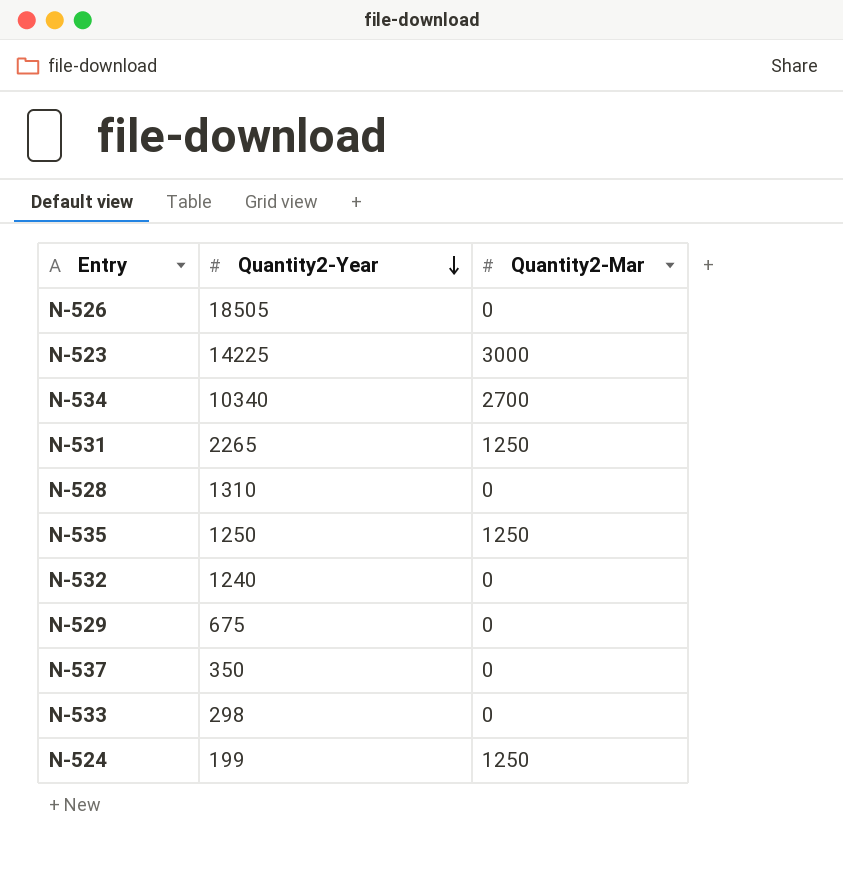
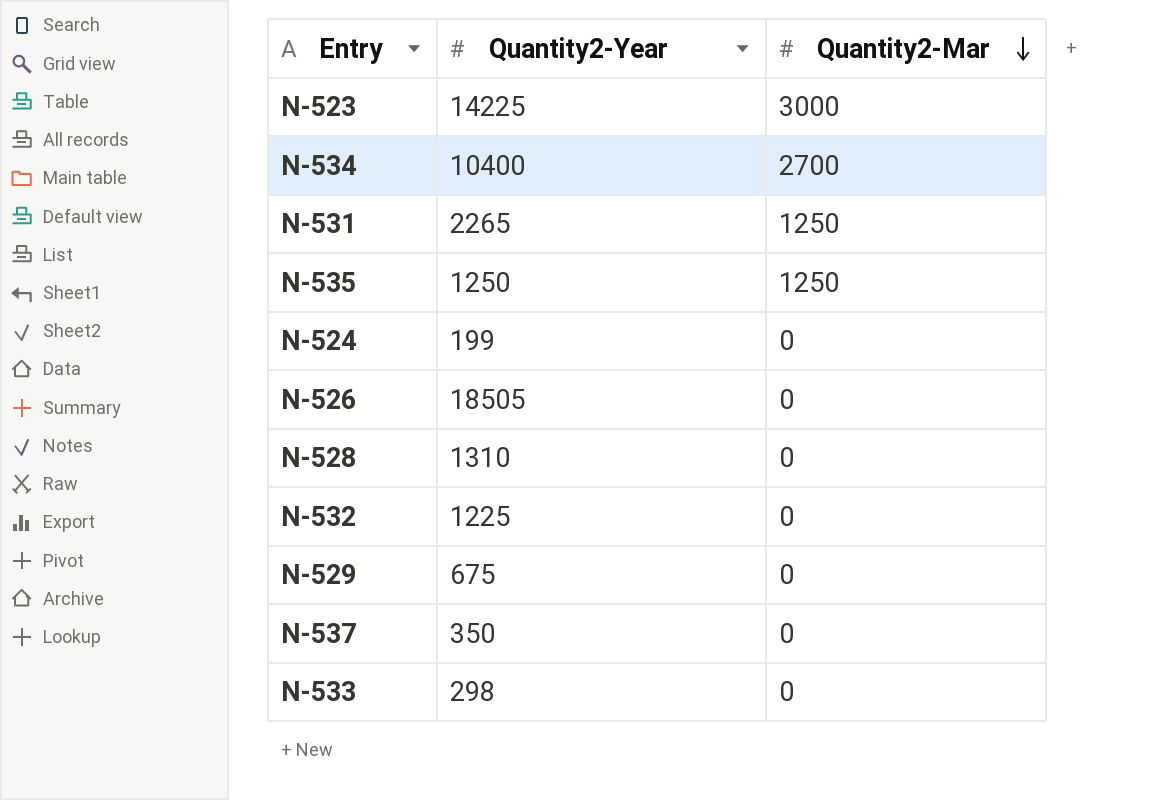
row order: Quantity2-Year descending -> Quantity2-Mar descending
N-534 | Quantity2-Year: 10340 -> 10400
N-524 | Quantity2-Mar: 1250 -> 0
N-532 | Quantity2-Year: 1240 -> 1225

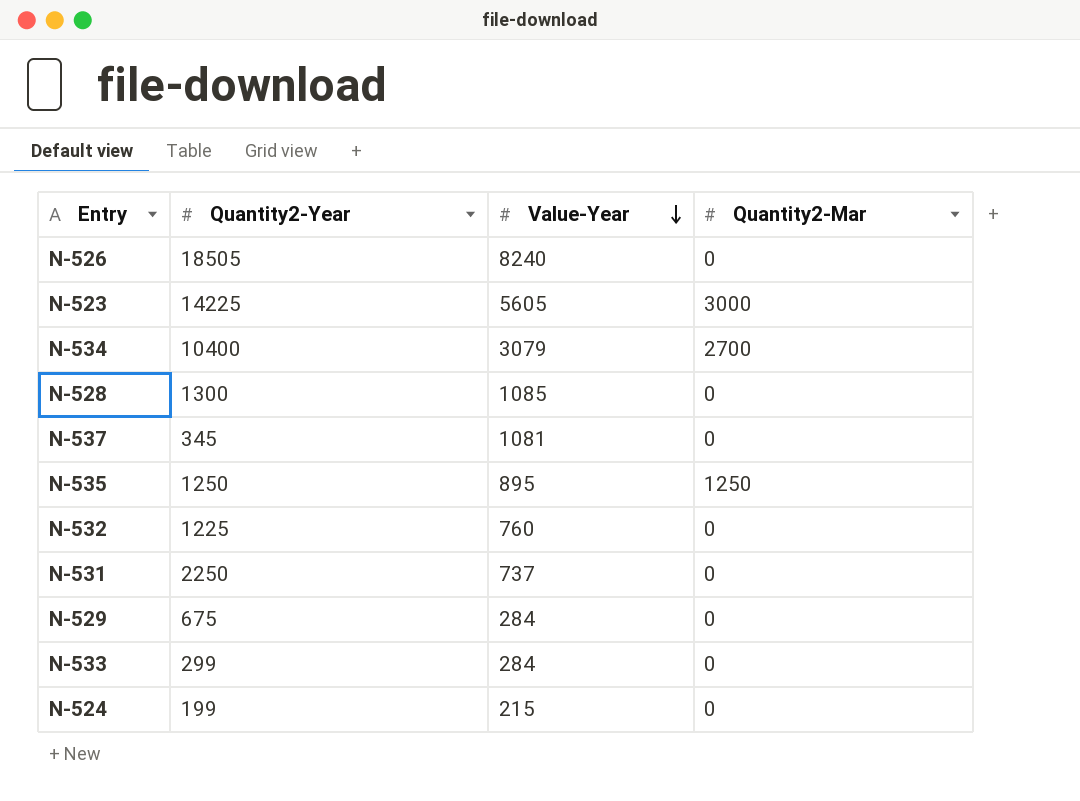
row order: Quantity2-Mar descending -> Value-Year descending
column Value-Year | position: none -> 3
N-528 | Quantity2-Year: 1310 -> 1300
N-537 | Quantity2-Year: 350 -> 345
N-531 | Quantity2-Year: 2265 -> 2250
N-531 | Quantity2-Mar: 1250 -> 0
N-533 | Quantity2-Year: 298 -> 299

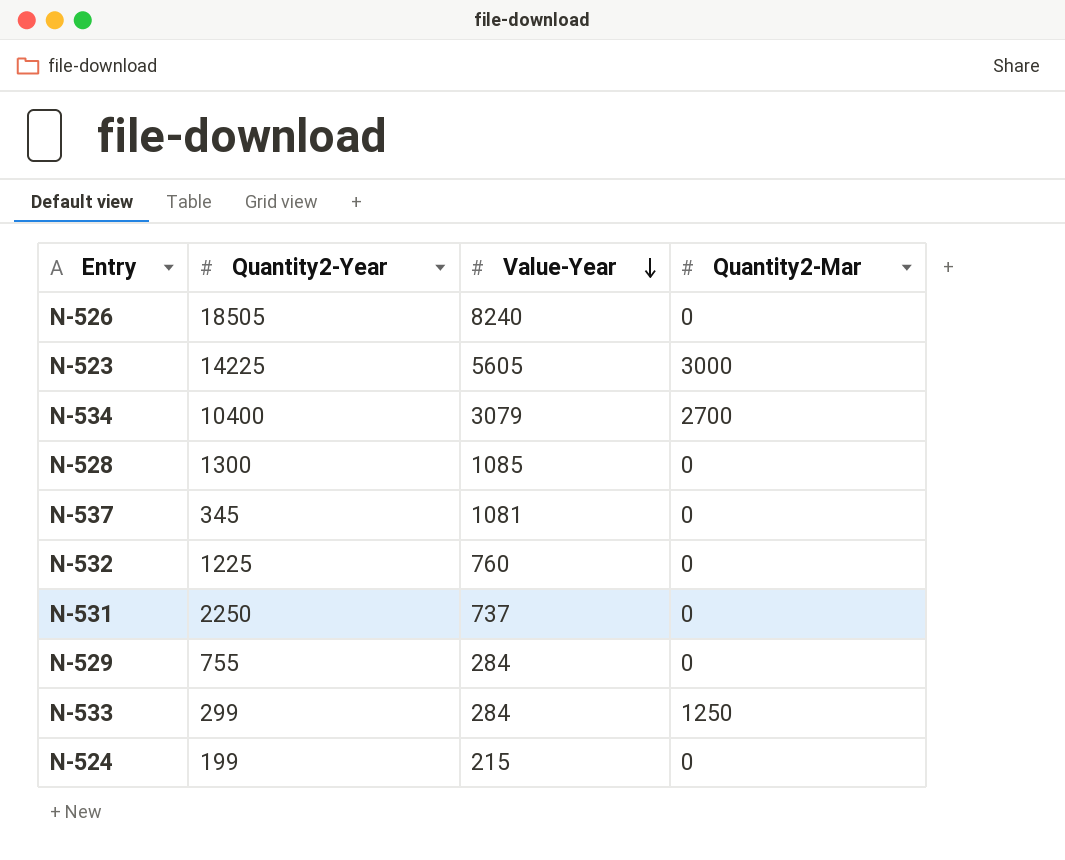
row N-535: 1250 | 895 | 1250 -> none
N-529 | Quantity2-Year: 675 -> 755
N-533 | Quantity2-Mar: 0 -> 1250

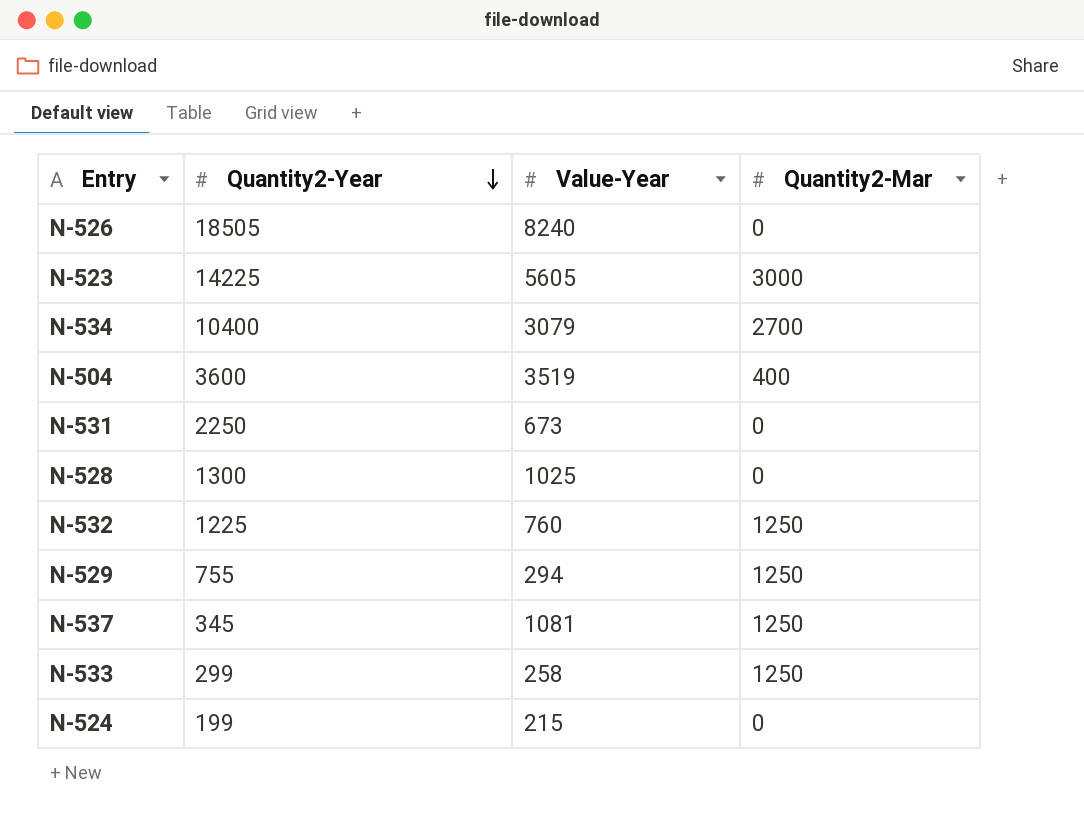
row order: Value-Year descending -> Quantity2-Year descending
row N-504: none -> 3600 | 3519 | 400
N-531 | Value-Year: 737 -> 673
N-528 | Value-Year: 1085 -> 1025
N-532 | Quantity2-Mar: 0 -> 1250
N-529 | Value-Year: 284 -> 294
N-529 | Quantity2-Mar: 0 -> 1250
N-537 | Quantity2-Mar: 0 -> 1250
N-533 | Value-Year: 284 -> 258

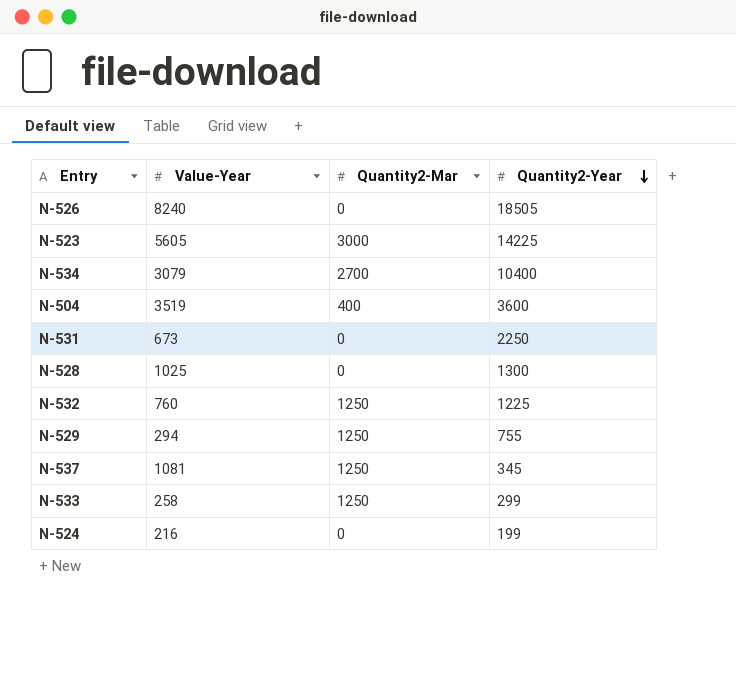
column Quantity2-Year | position: 2 -> 4
N-524 | Value-Year: 215 -> 216

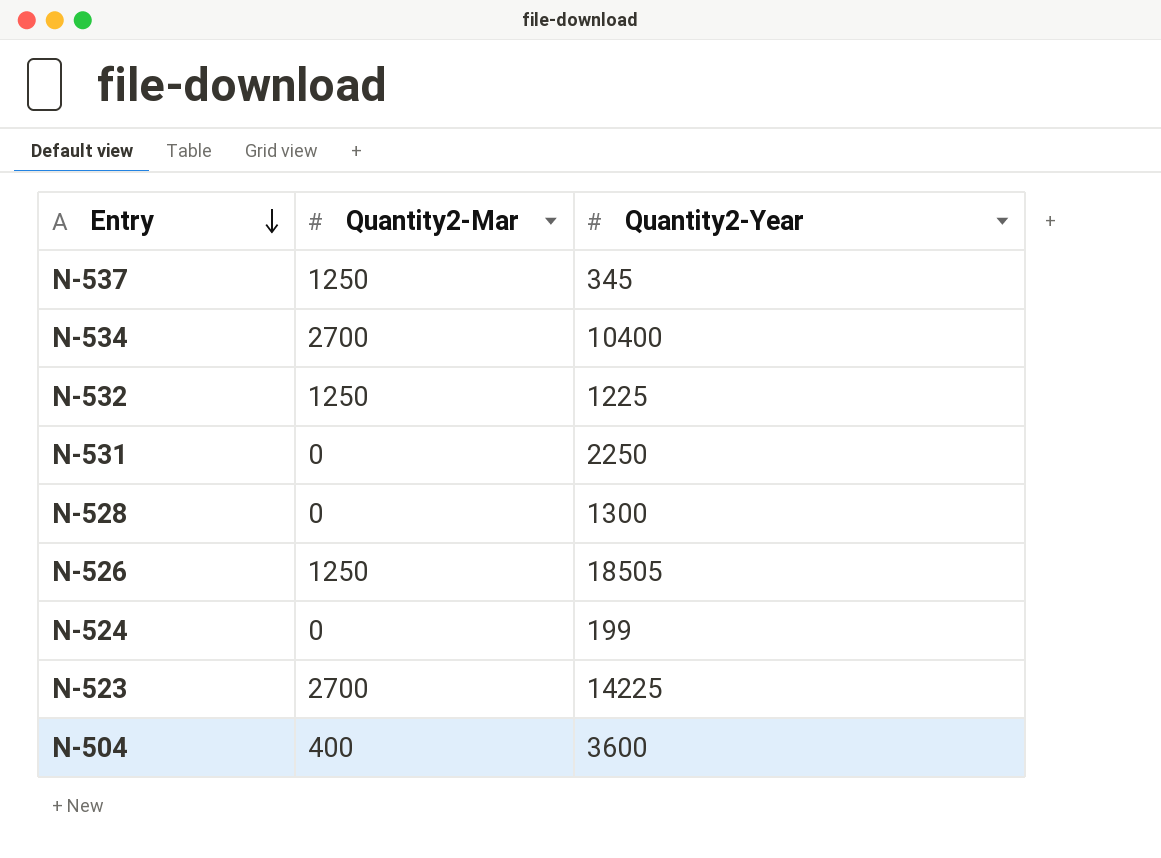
row order: Quantity2-Year descending -> Entry descending
column Value-Year | position: 2 -> none
row N-529: 294 | 1250 | 755 -> none
row N-533: 258 | 1250 | 299 -> none
N-526 | Quantity2-Mar: 0 -> 1250
N-523 | Quantity2-Mar: 3000 -> 2700

